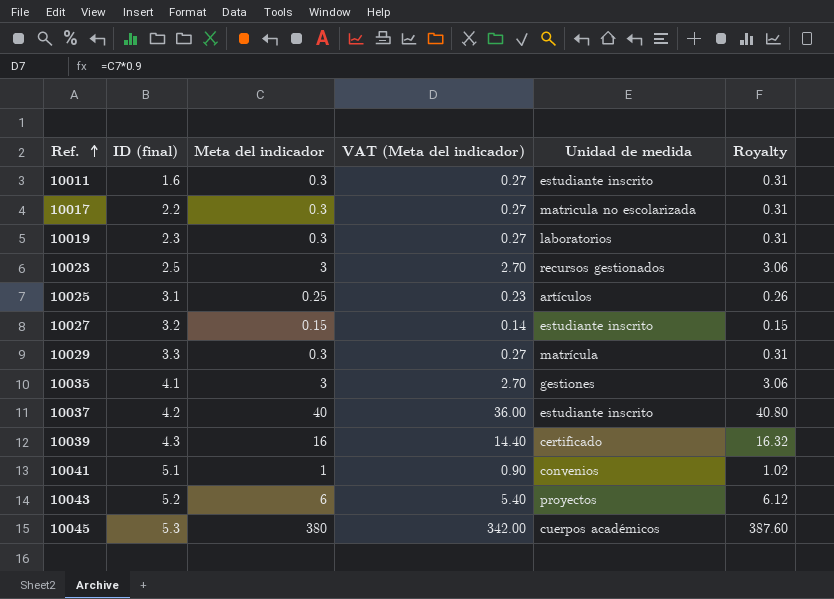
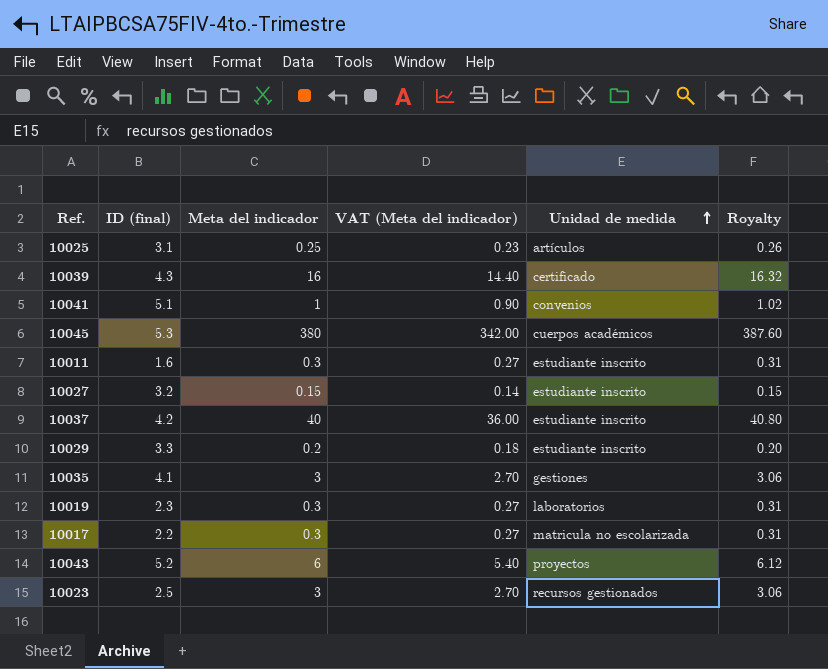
row order: Ref. ascending -> Unidad de medida ascending
10029 | Meta del indicador: 0.3 -> 0.2
10029 | VAT (Meta del indicador): 0.27 -> 0.18
10029 | Unidad de medida: matrícula -> estudiante inscrito
10029 | Royalty: 0.31 -> 0.20

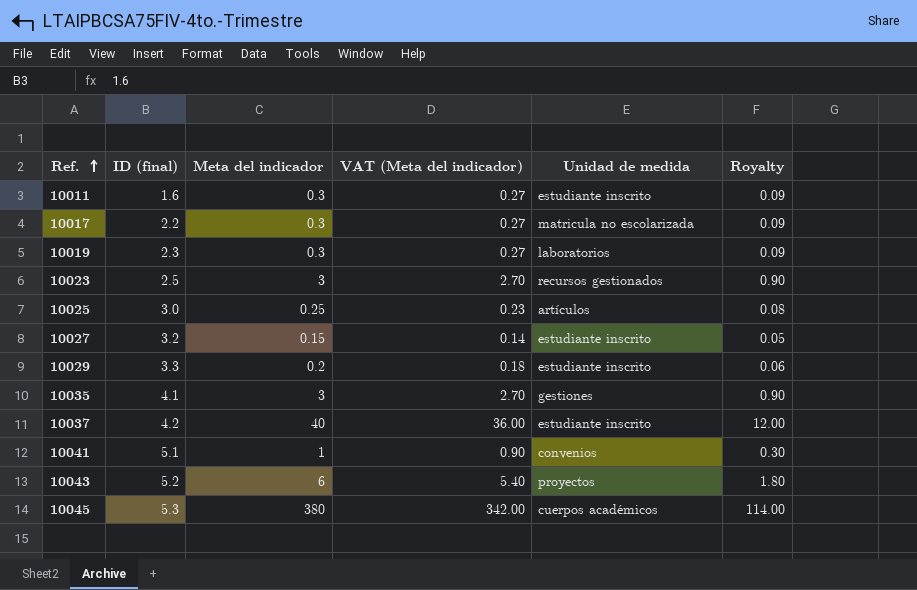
row order: Unidad de medida ascending -> Ref. ascending
column Royalty | formula: [Meta del indicador] * 1.02 -> [Meta del indicador] * 0.3
row 10039: 4.3 | 16 | 14.40 | certificado | 16.32 -> none
10025 | ID (final): 3.1 -> 3.0

